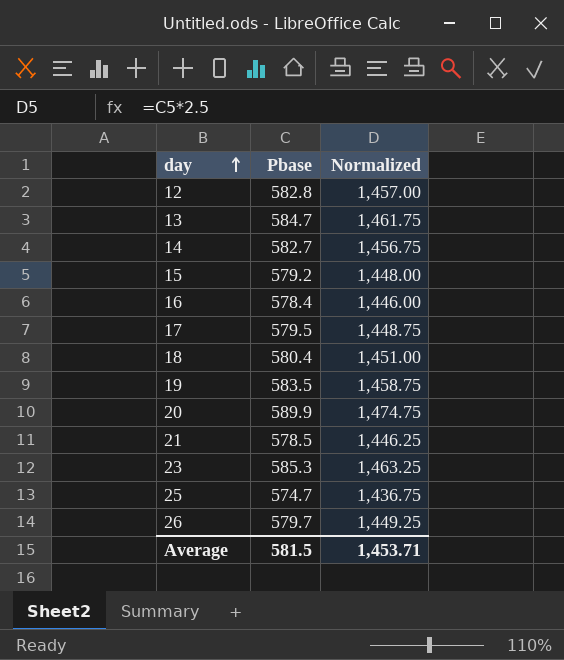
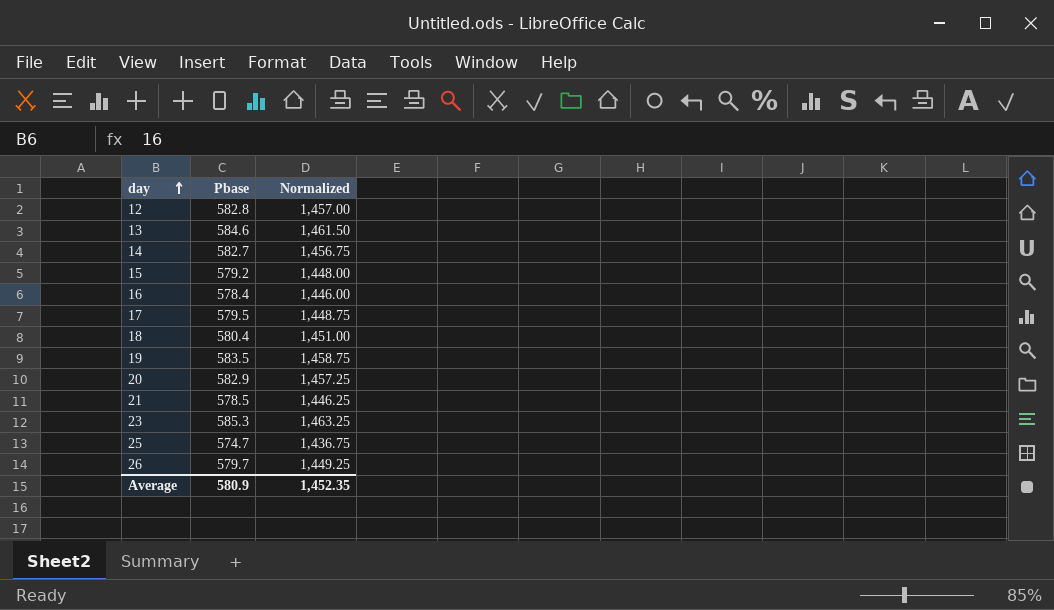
13 | Pbase: 584.7 -> 584.6
13 | Normalized: 1,461.75 -> 1,461.50
20 | Pbase: 589.9 -> 582.9
20 | Normalized: 1,474.75 -> 1,457.25
Average | Pbase: 581.5 -> 580.9
Average | Normalized: 1,453.71 -> 1,452.35

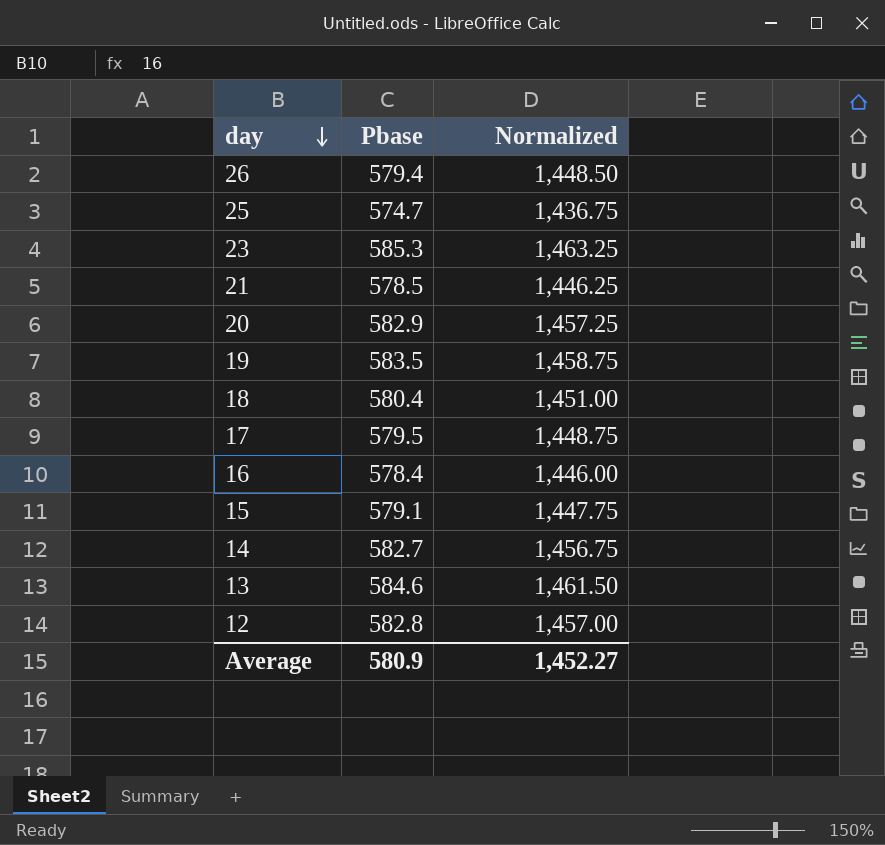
row order: day ascending -> day descending
26 | Pbase: 579.7 -> 579.4
26 | Normalized: 1,449.25 -> 1,448.50
15 | Pbase: 579.2 -> 579.1
15 | Normalized: 1,448.00 -> 1,447.75
Average | Normalized: 1,452.35 -> 1,452.27

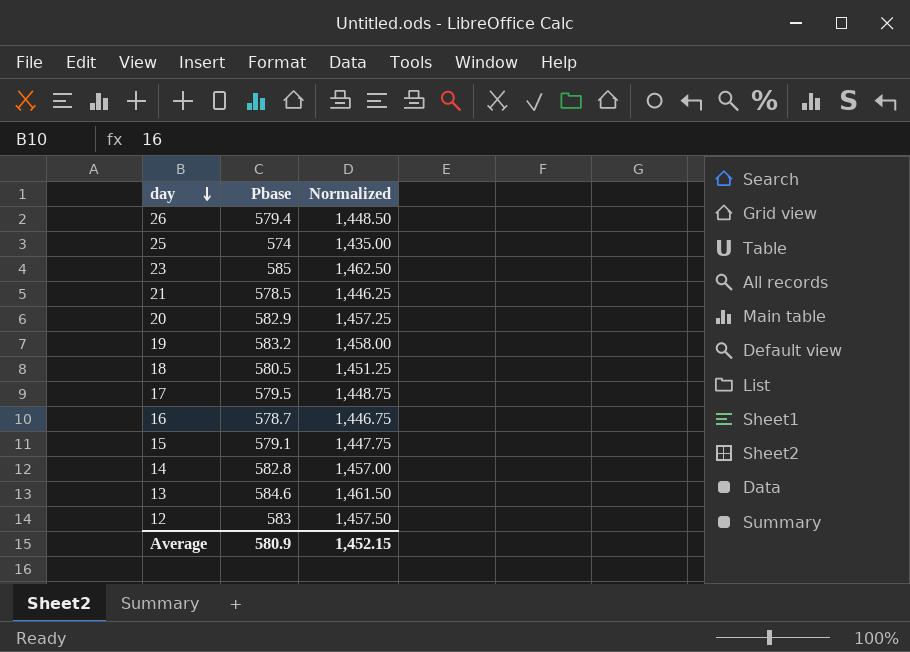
25 | Pbase: 574.7 -> 574
25 | Normalized: 1,436.75 -> 1,435.00
23 | Pbase: 585.3 -> 585
23 | Normalized: 1,463.25 -> 1,462.50
19 | Pbase: 583.5 -> 583.2
19 | Normalized: 1,458.75 -> 1,458.00
18 | Pbase: 580.4 -> 580.5
18 | Normalized: 1,451.00 -> 1,451.25
16 | Pbase: 578.4 -> 578.7
16 | Normalized: 1,446.00 -> 1,446.75
14 | Pbase: 582.7 -> 582.8
14 | Normalized: 1,456.75 -> 1,457.00
12 | Pbase: 582.8 -> 583
12 | Normalized: 1,457.00 -> 1,457.50
Average | Normalized: 1,452.27 -> 1,452.15

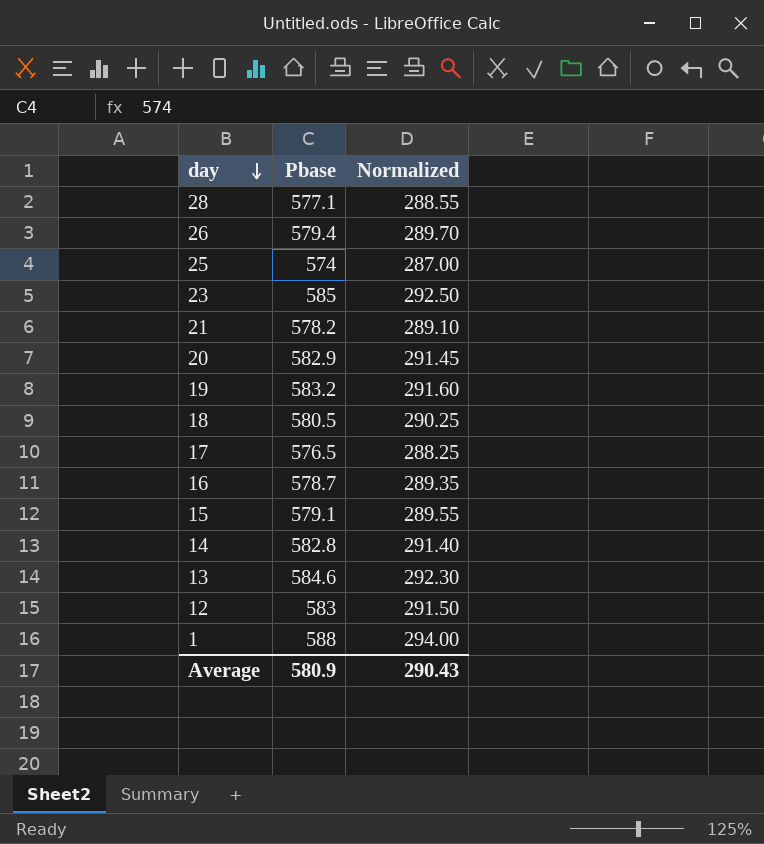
column Normalized | formula: [Pbase] * 2.5 -> [Pbase] * 0.5
row 28: none -> 577.1 | 288.55
21 | Pbase: 578.5 -> 578.2
17 | Pbase: 579.5 -> 576.5
row 1: none -> 588 | 294.00
Average | Normalized: 1,452.15 -> 290.43

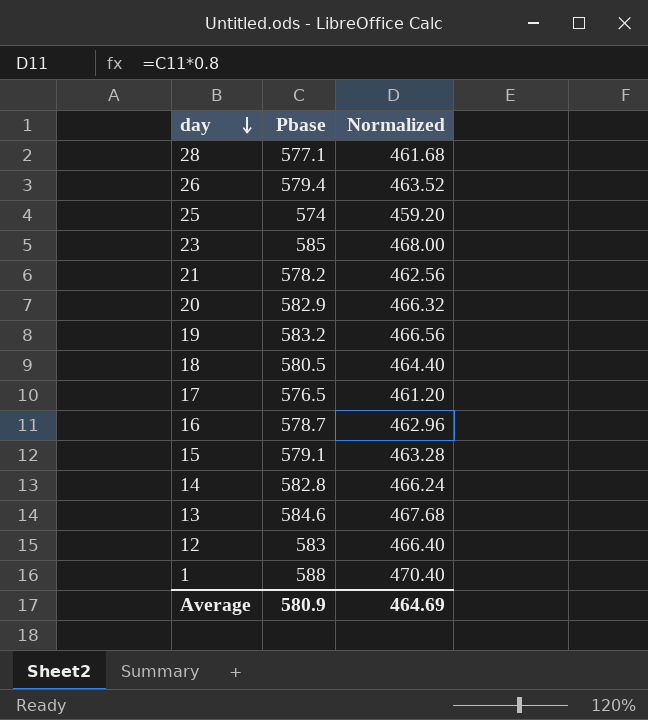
column Normalized | formula: [Pbase] * 0.5 -> [Pbase] * 0.8
Average | Normalized: 290.43 -> 464.69

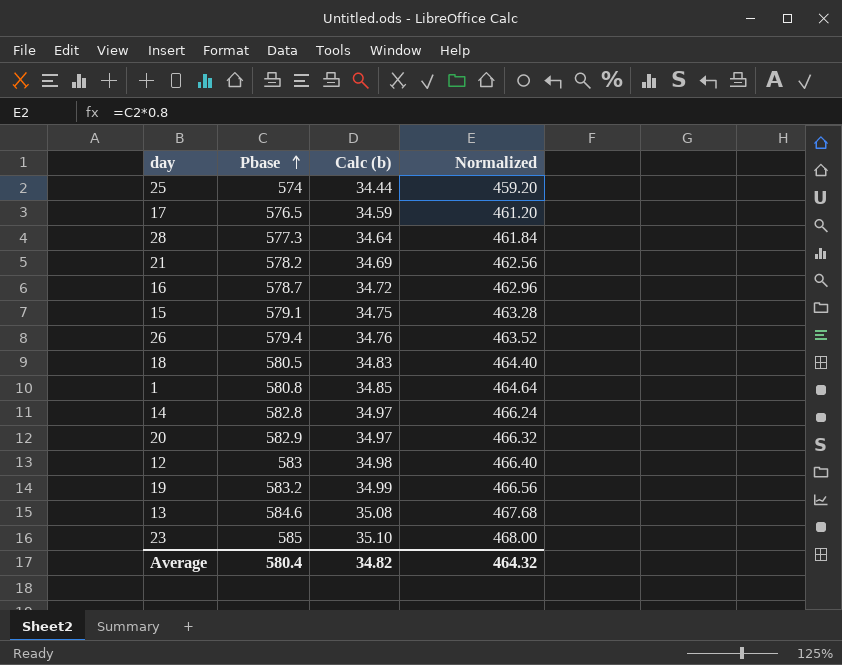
row order: day descending -> Pbase ascending
column Calc (b) | formula: none -> [Pbase] * 0.06
28 | Pbase: 577.1 -> 577.3
28 | Normalized: 461.68 -> 461.84
1 | Pbase: 588 -> 580.8
1 | Normalized: 470.40 -> 464.64
Average | Pbase: 580.9 -> 580.4
Average | Normalized: 464.69 -> 464.32

